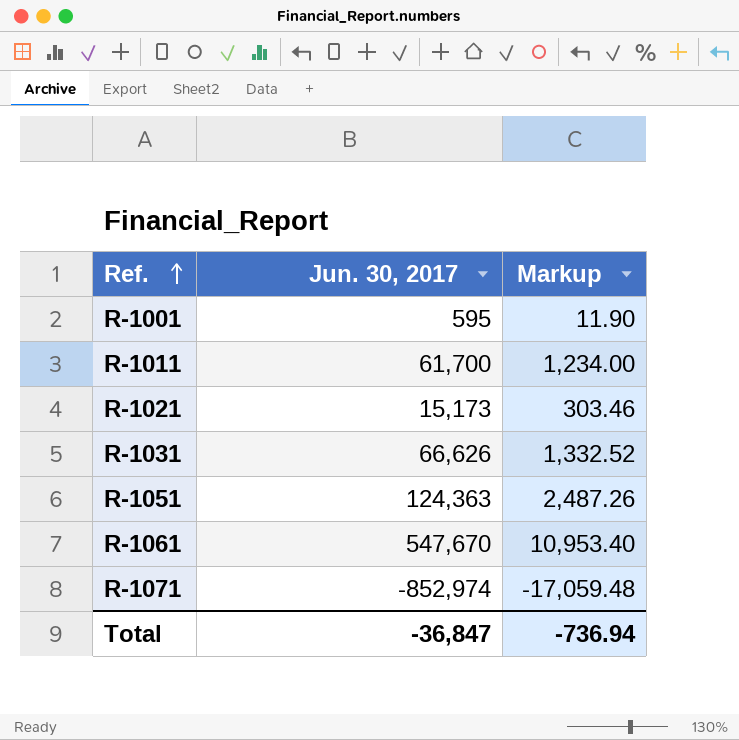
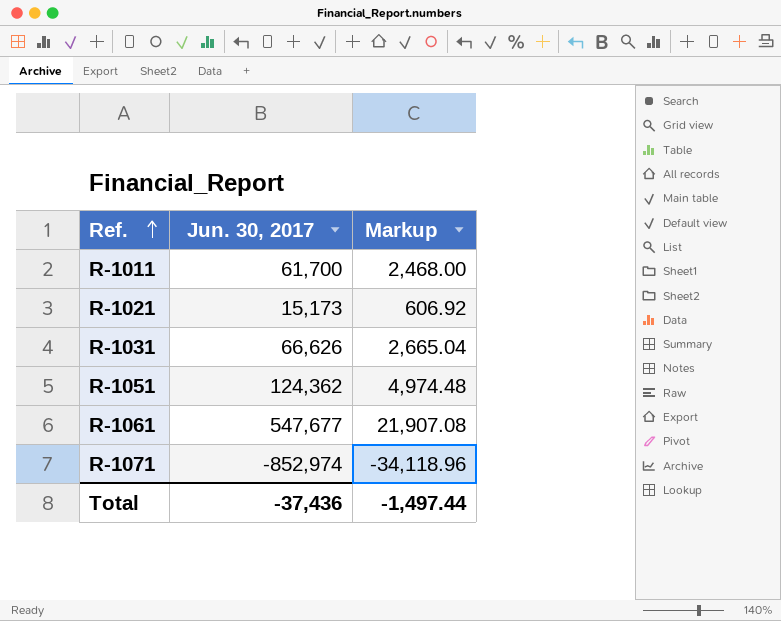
column Markup | formula: [Jun. 30, 2017] * 0.02 -> [Jun. 30, 2017] * 0.04
row R-1001: 595 | 11.90 -> none
R-1051 | Jun. 30, 2017: 124,363 -> 124,362
R-1061 | Jun. 30, 2017: 547,670 -> 547,677
Total | Jun. 30, 2017: -36,847 -> -37,436
Total | Markup: -736.94 -> -1,497.44

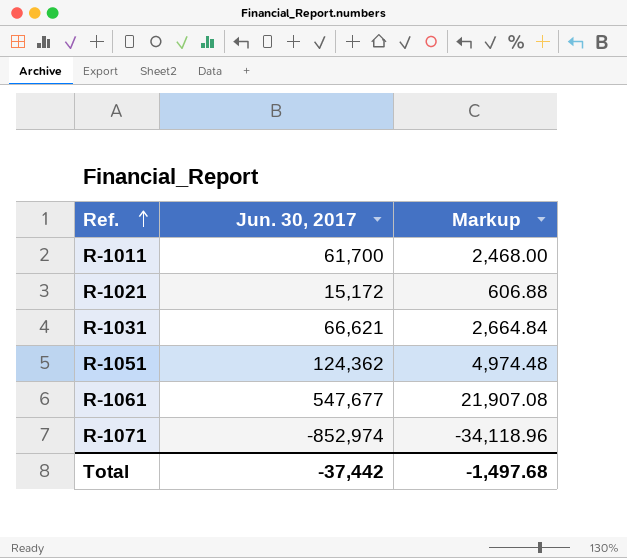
R-1021 | Jun. 30, 2017: 15,173 -> 15,172
R-1021 | Markup: 606.92 -> 606.88
R-1031 | Jun. 30, 2017: 66,626 -> 66,621
R-1031 | Markup: 2,665.04 -> 2,664.84
Total | Jun. 30, 2017: -37,436 -> -37,442
Total | Markup: -1,497.44 -> -1,497.68

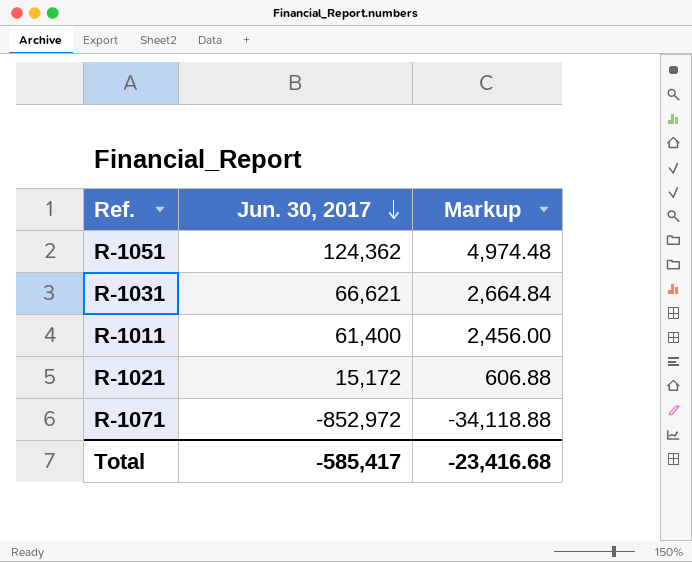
row order: Ref. ascending -> Jun. 30, 2017 descending
row R-1061: 547,677 | 21,907.08 -> none
R-1011 | Jun. 30, 2017: 61,700 -> 61,400
R-1011 | Markup: 2,468.00 -> 2,456.00
R-1071 | Jun. 30, 2017: -852,974 -> -852,972
R-1071 | Markup: -34,118.96 -> -34,118.88
Total | Jun. 30, 2017: -37,442 -> -585,417
Total | Markup: -1,497.68 -> -23,416.68

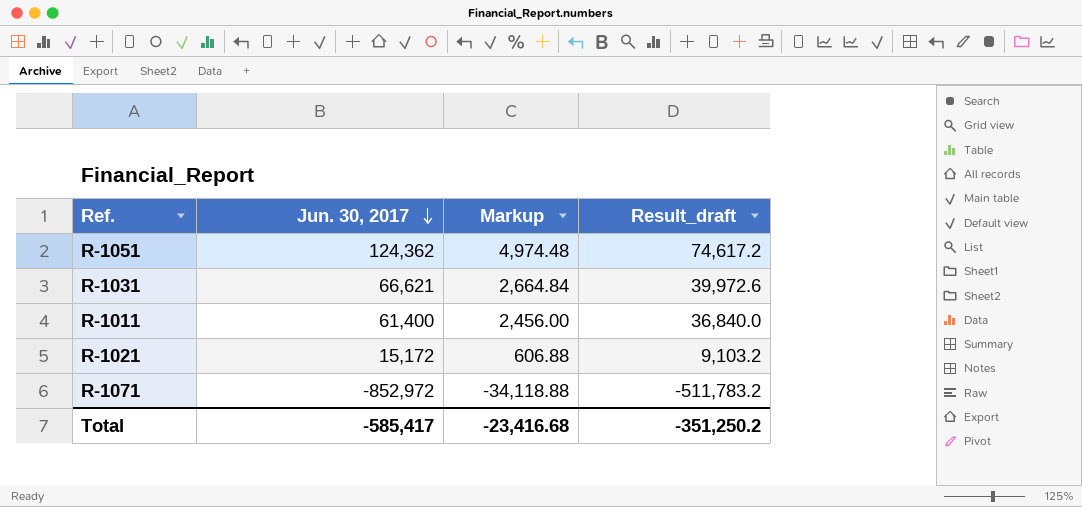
column Result_draft | formula: none -> [Jun. 30, 2017] * 0.6

